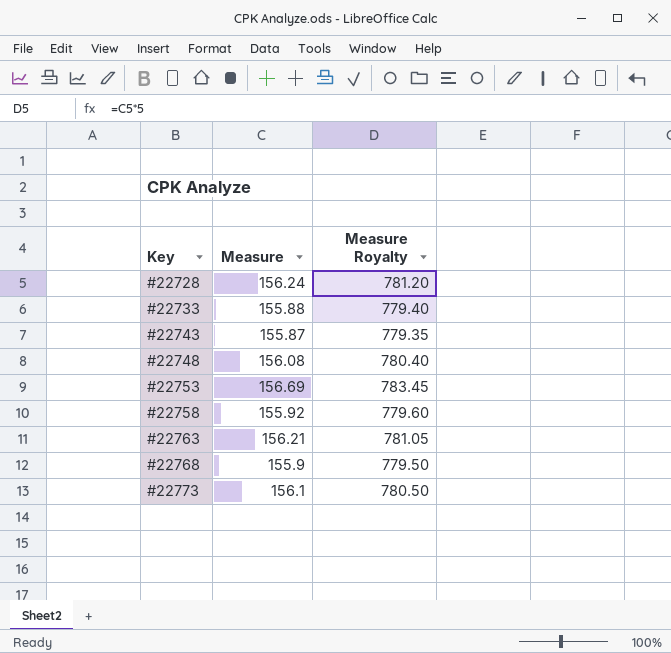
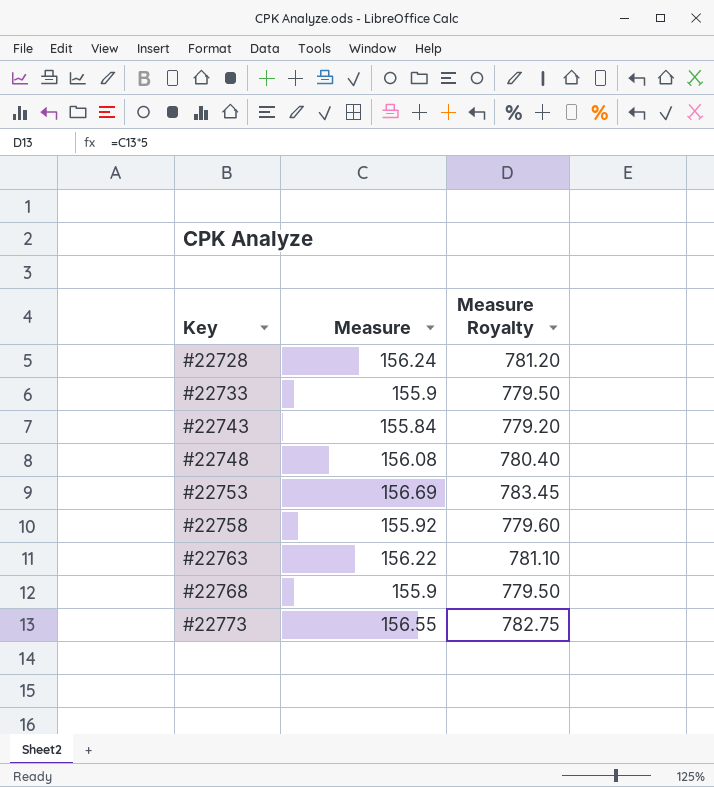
#22733 | Measure: 155.88 -> 155.9
#22733 | Measure Royalty: 779.40 -> 779.50
#22743 | Measure: 155.87 -> 155.84
#22743 | Measure Royalty: 779.35 -> 779.20
#22763 | Measure: 156.21 -> 156.22
#22763 | Measure Royalty: 781.05 -> 781.10
#22773 | Measure: 156.1 -> 156.55
#22773 | Measure Royalty: 780.50 -> 782.75

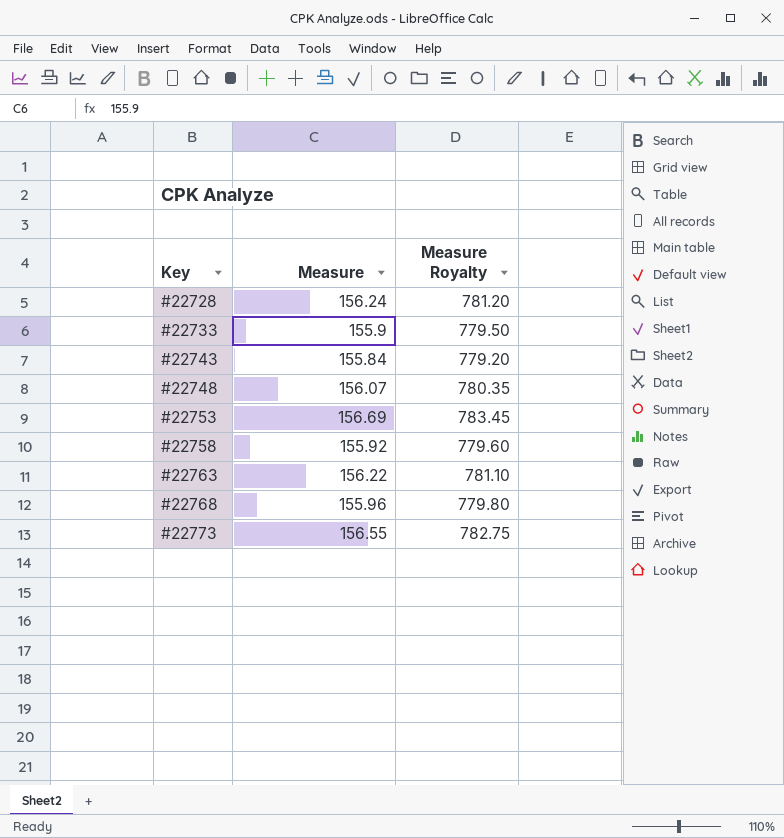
#22748 | Measure: 156.08 -> 156.07
#22748 | Measure Royalty: 780.40 -> 780.35
#22768 | Measure: 155.9 -> 155.96
#22768 | Measure Royalty: 779.50 -> 779.80

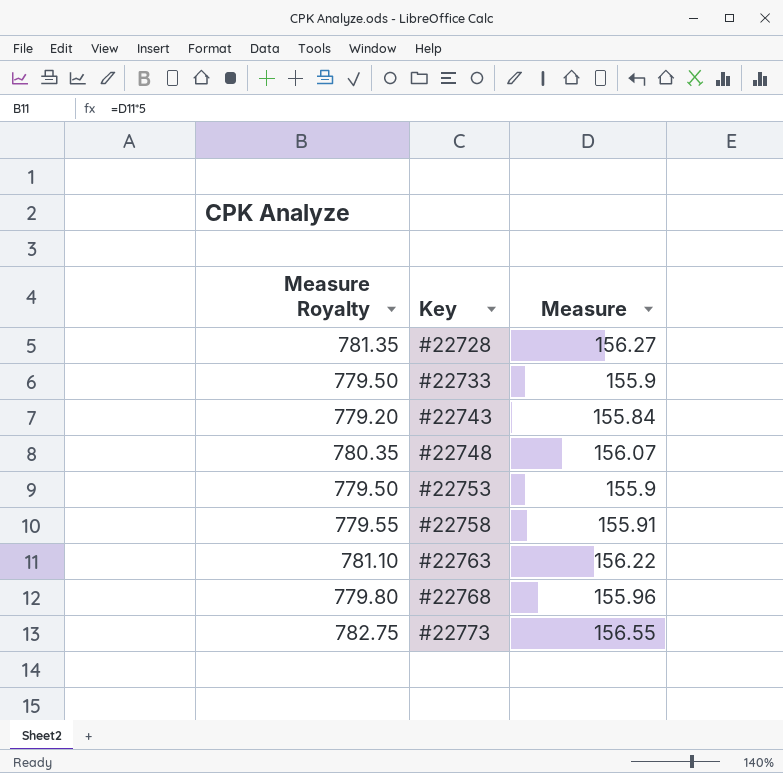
column Measure Royalty | position: 3 -> 1
#22728 | Measure Royalty: 781.20 -> 781.35
#22728 | Measure: 156.24 -> 156.27
#22753 | Measure Royalty: 783.45 -> 779.50
#22753 | Measure: 156.69 -> 155.9
#22758 | Measure Royalty: 779.60 -> 779.55
#22758 | Measure: 155.92 -> 155.91

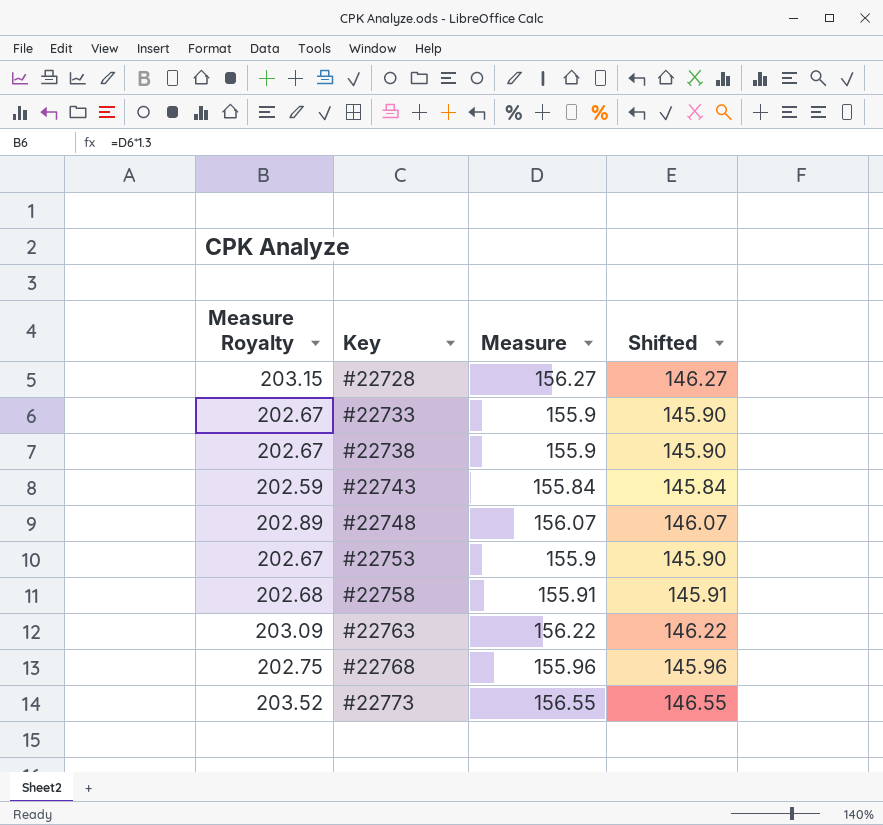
column Measure Royalty | formula: [Measure] * 5 -> [Measure] * 1.3
column Shifted | formula: none -> [Measure] - 10
row #22738: none -> 202.67 | 155.9 | 145.90

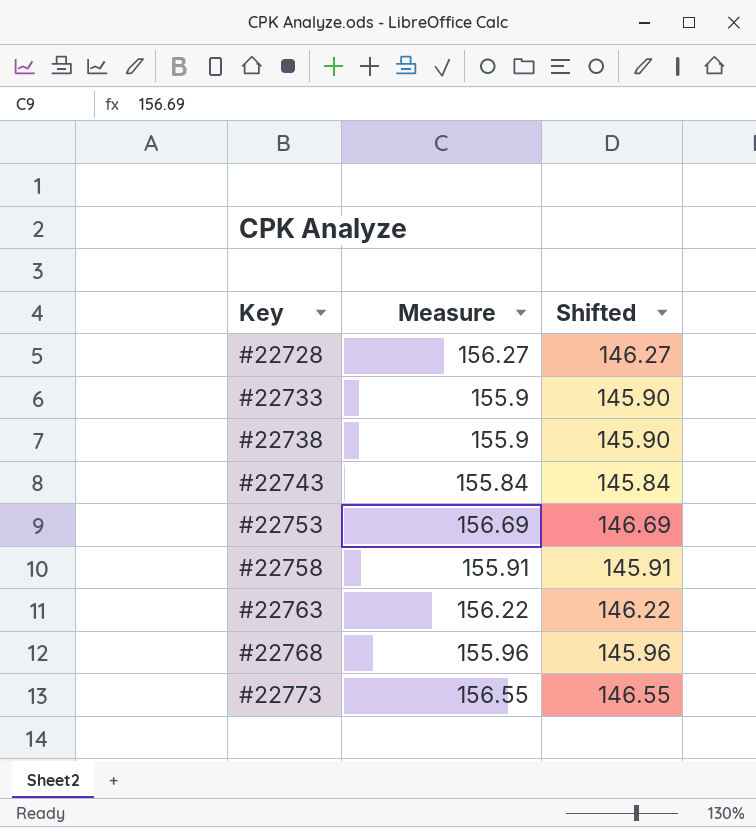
column Measure Royalty | formula: [Measure] * 1.3 -> none
row #22748: 202.89 | 156.07 | 146.07 -> none
#22753 | Measure: 155.9 -> 156.69
#22753 | Shifted: 145.90 -> 146.69

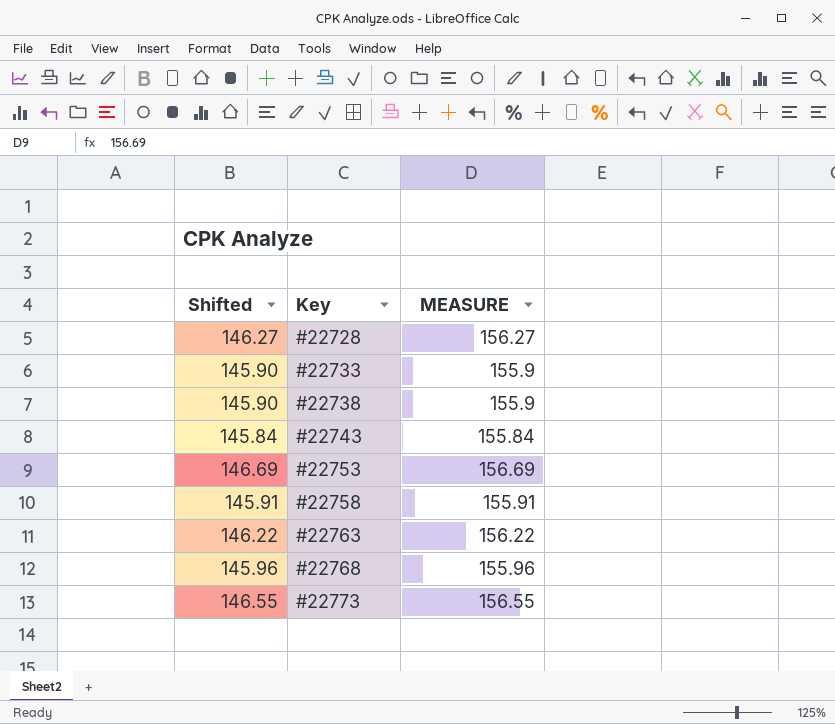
column Shifted | position: 3 -> 1
column name: Measure -> MEASURE

